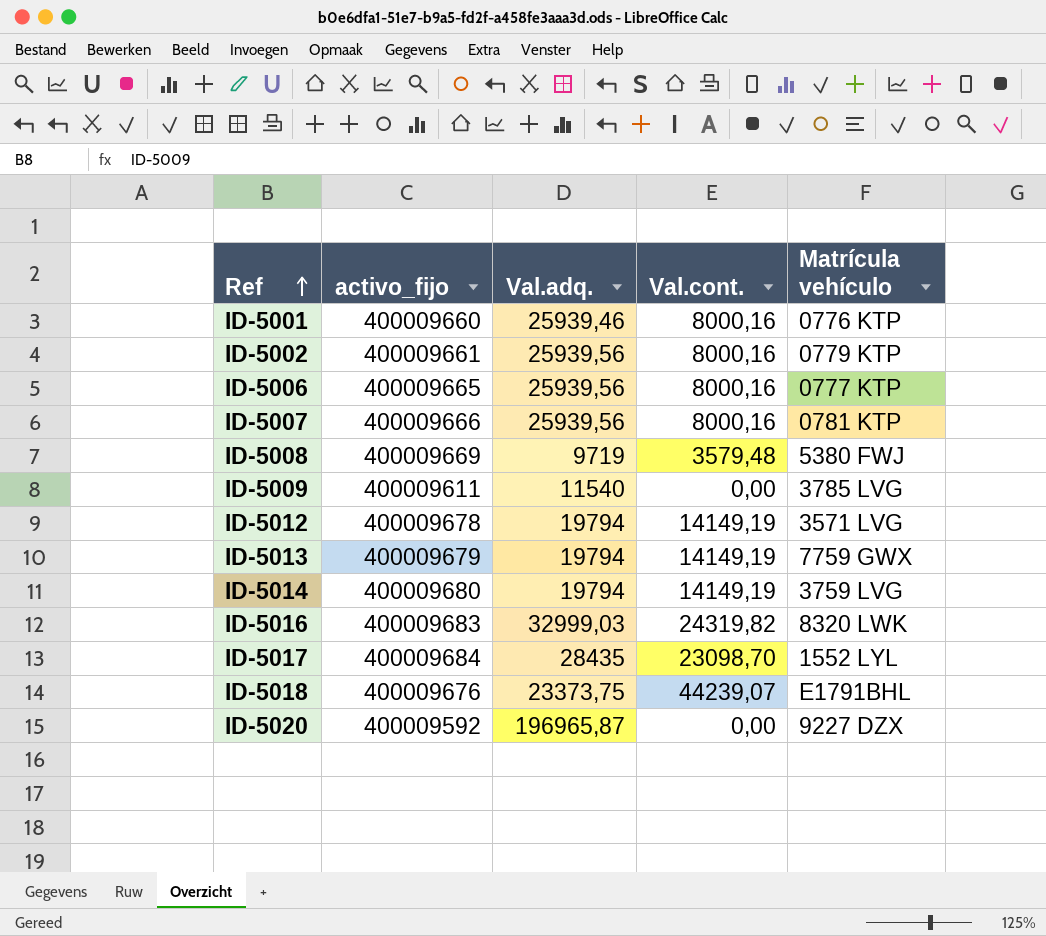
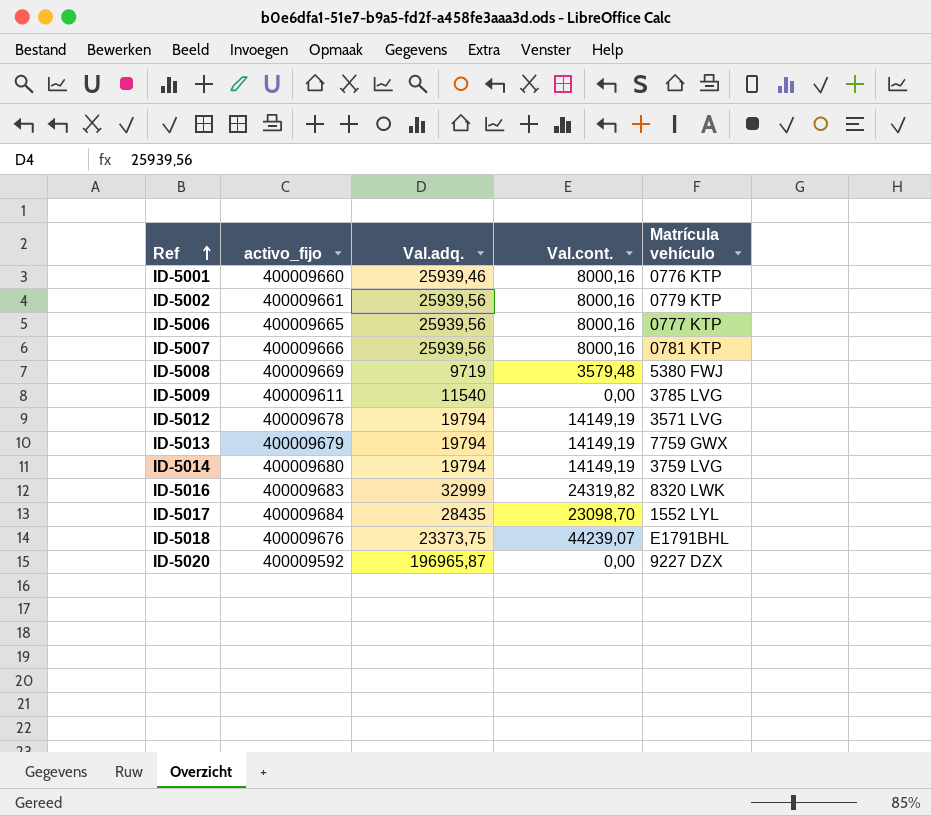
ID-5016 | Val.adq.: 32999,03 -> 32999

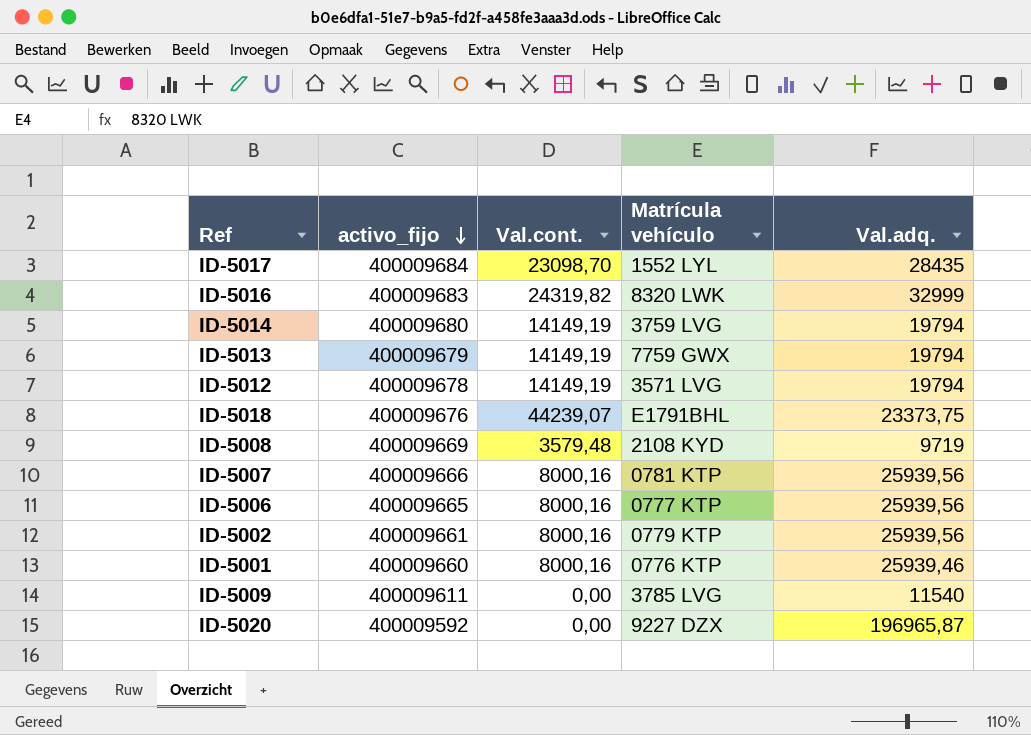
row order: Ref ascending -> activo_fijo descending
column Val.adq. | position: 3 -> 5
ID-5008 | Matrícula vehículo: 5380 FWJ -> 2108 KYD

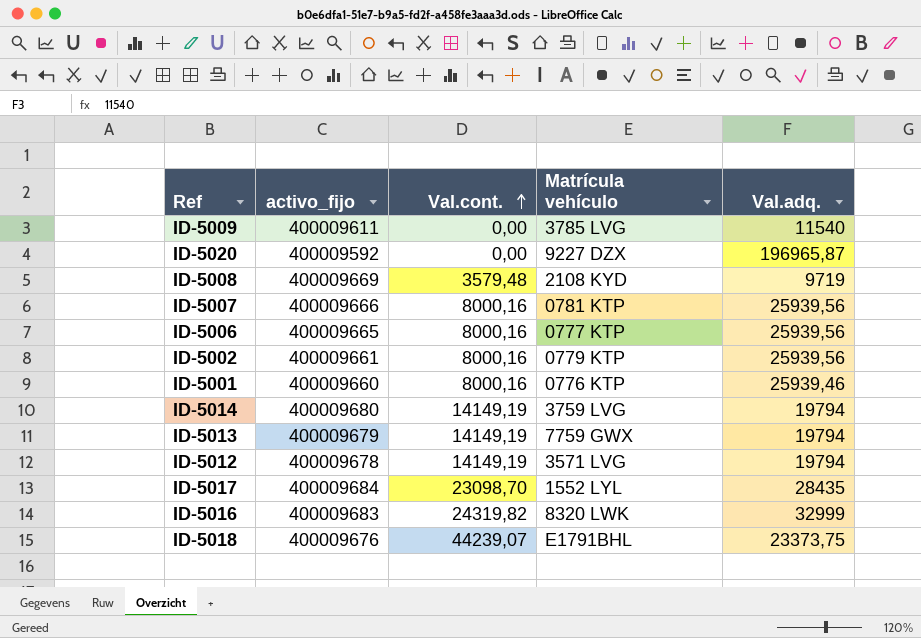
row order: activo_fijo descending -> Val.cont. ascending

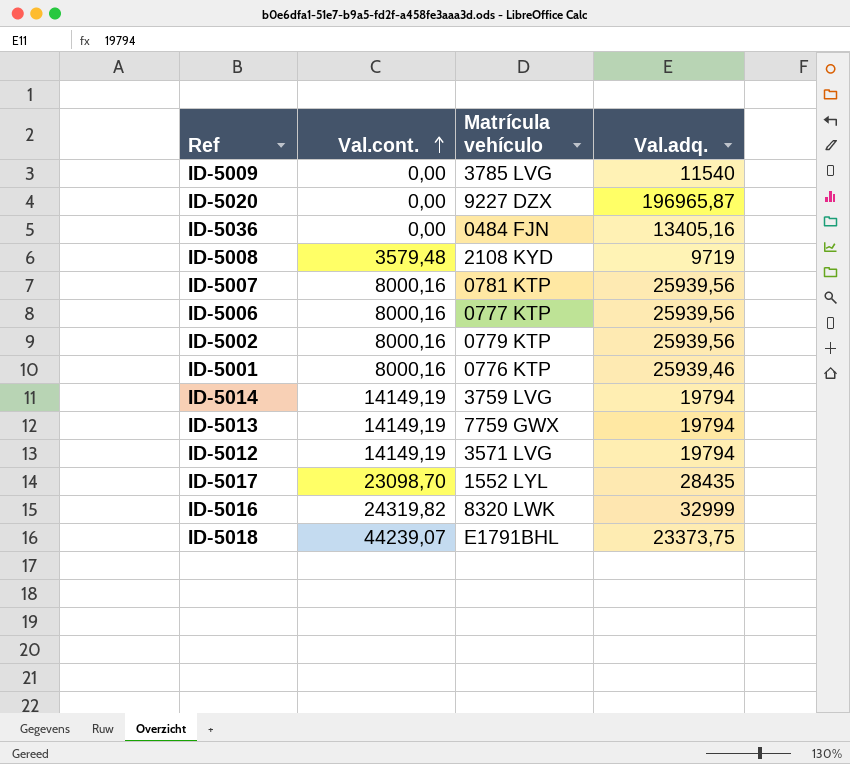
column activo_fijo | position: 2 -> none
row ID-5036: none -> 0,00 | 0484 FJN | 13405,16

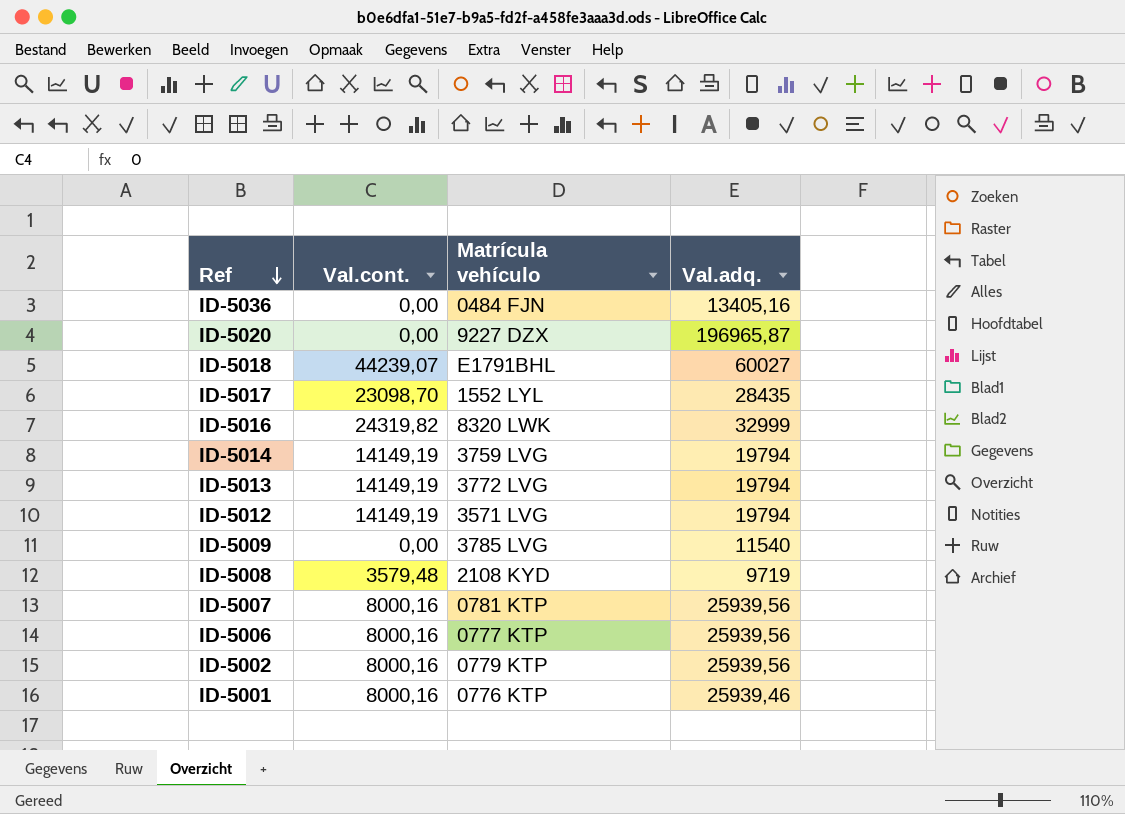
row order: Val.cont. ascending -> Ref descending
ID-5018 | Val.adq.: 23373,75 -> 60027
ID-5013 | Matrícula vehículo: 7759 GWX -> 3772 LVG

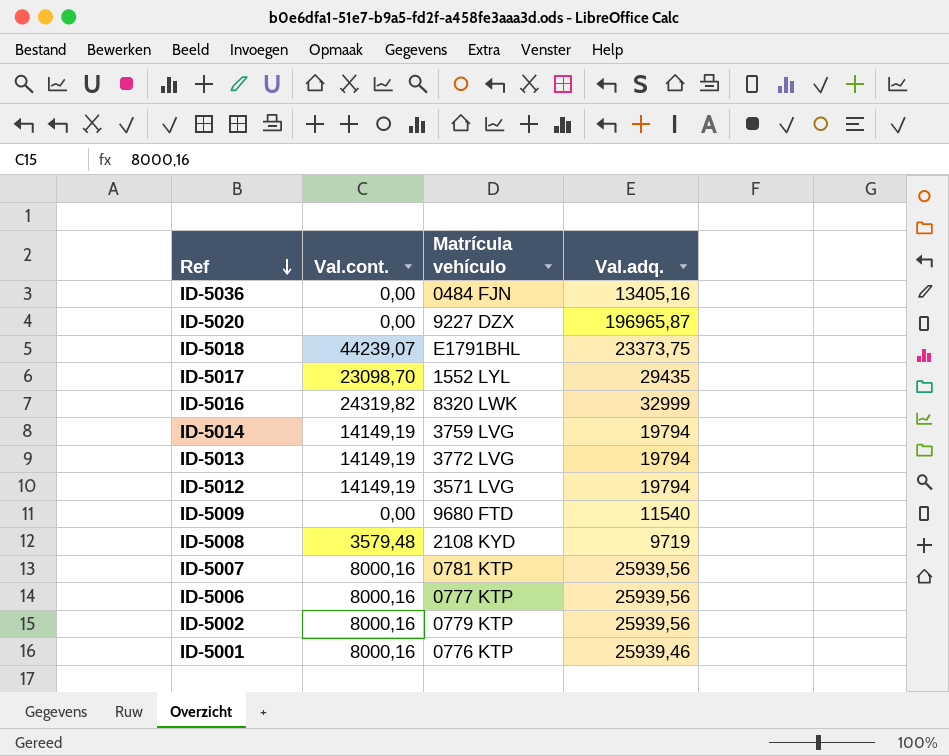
ID-5018 | Val.adq.: 60027 -> 23373,75
ID-5017 | Val.adq.: 28435 -> 29435
ID-5009 | Matrícula vehículo: 3785 LVG -> 9680 FTD

